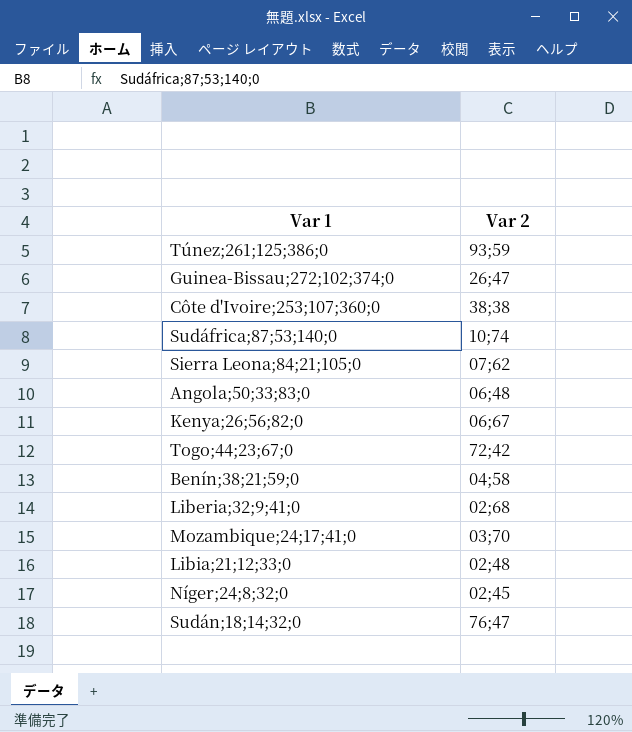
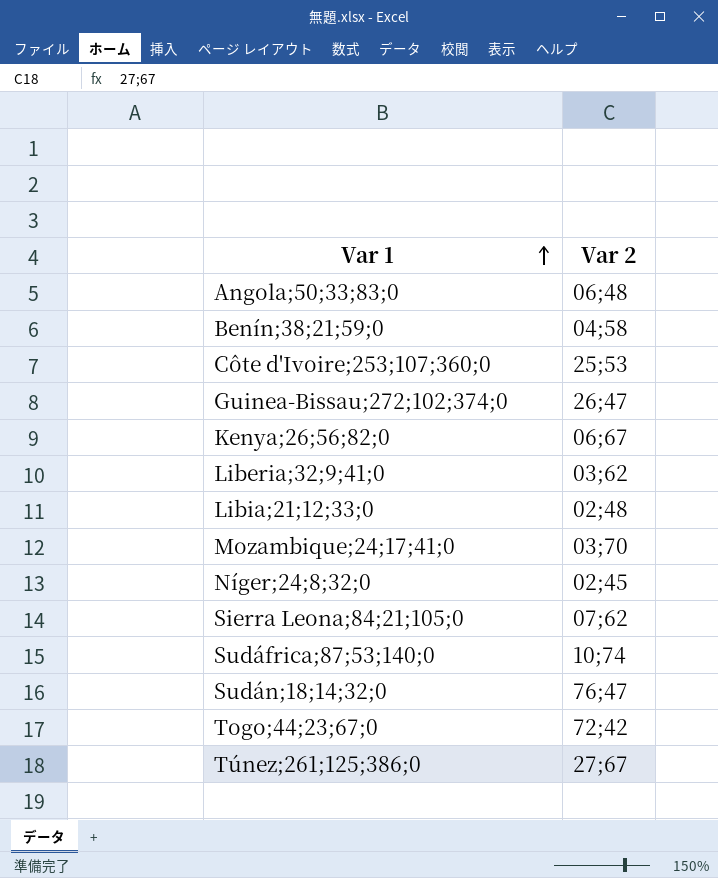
row order: none -> Var 1 ascending
Côte d'Ivoire;253;107;360;0 | Var 2: 38;38 -> 25;53
Liberia;32;9;41;0 | Var 2: 02;68 -> 03;62
Túnez;261;125;386;0 | Var 2: 93;59 -> 27;67

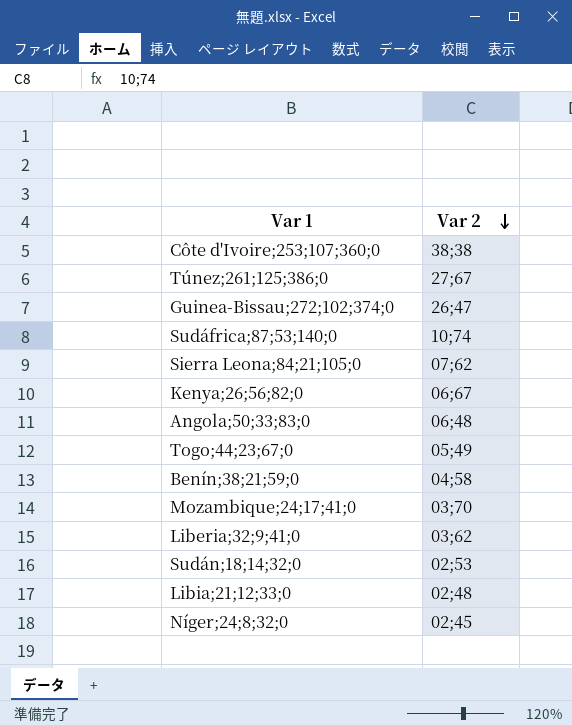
row order: Var 1 ascending -> Var 2 descending
Côte d'Ivoire;253;107;360;0 | Var 2: 25;53 -> 38;38
Togo;44;23;67;0 | Var 2: 72;42 -> 05;49
Sudán;18;14;32;0 | Var 2: 76;47 -> 02;53

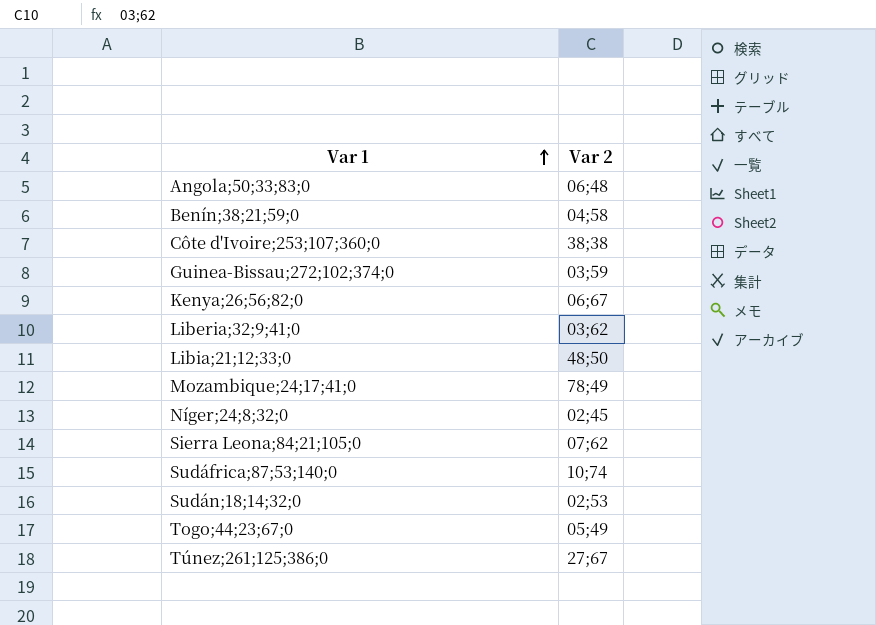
row order: Var 2 descending -> Var 1 ascending
Guinea-Bissau;272;102;374;0 | Var 2: 26;47 -> 03;59
Libia;21;12;33;0 | Var 2: 02;48 -> 48;50
Mozambique;24;17;41;0 | Var 2: 03;70 -> 78;49

